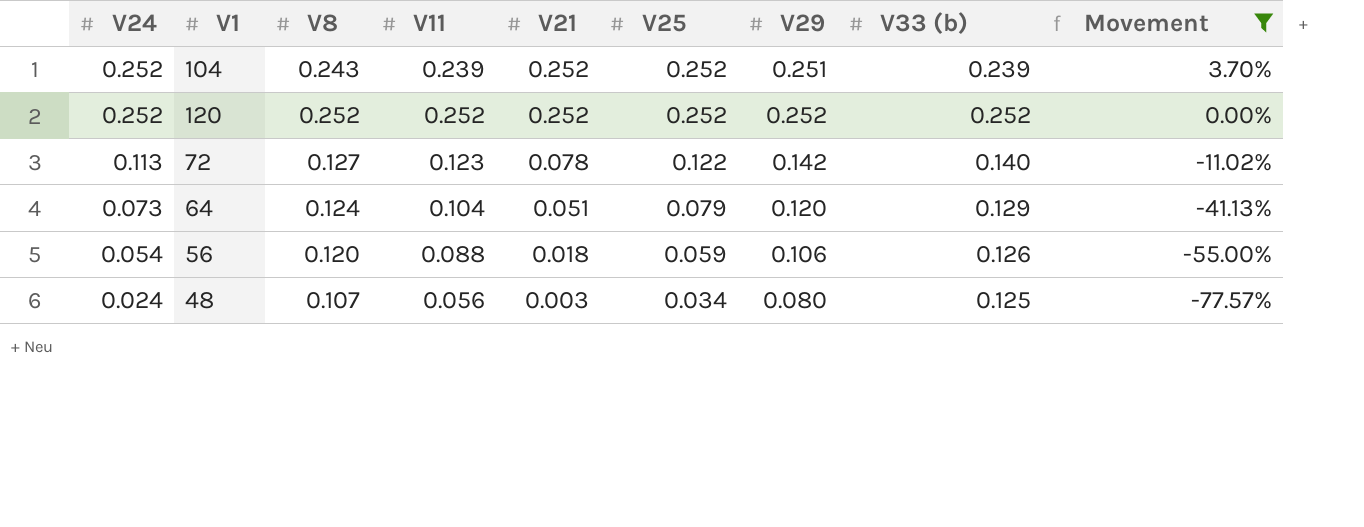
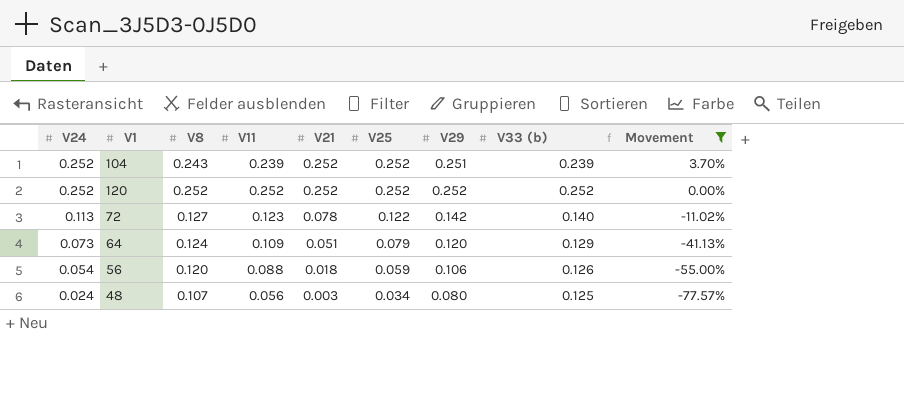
64 | V11: 0.104 -> 0.109

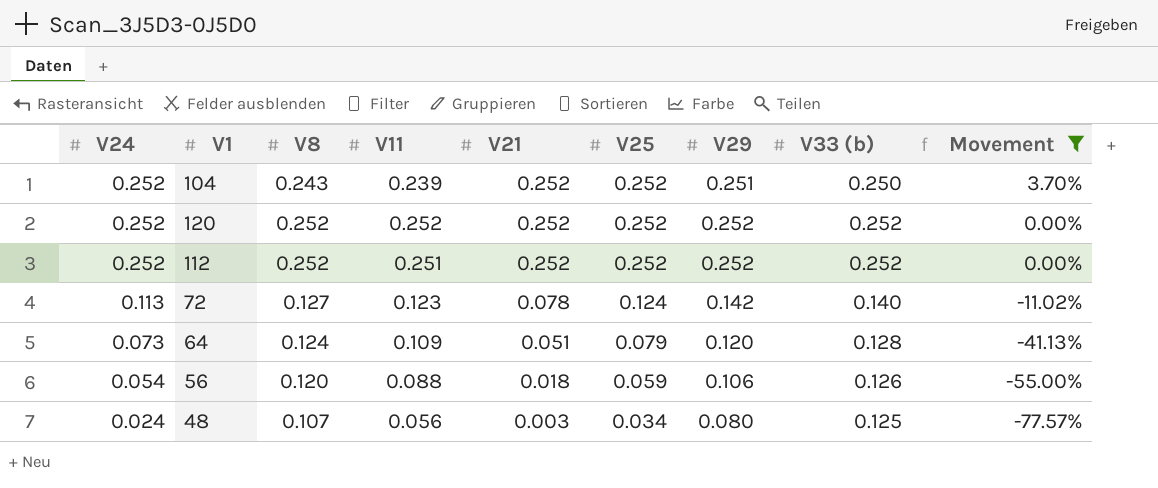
104 | V33 (b): 0.239 -> 0.250
row 112: none -> 0.252 | 0.252 | 0.251 | 0.252 | 0.252 | 0.252 | 0.252 | 0.00%
72 | V25: 0.122 -> 0.124
64 | V33 (b): 0.129 -> 0.128

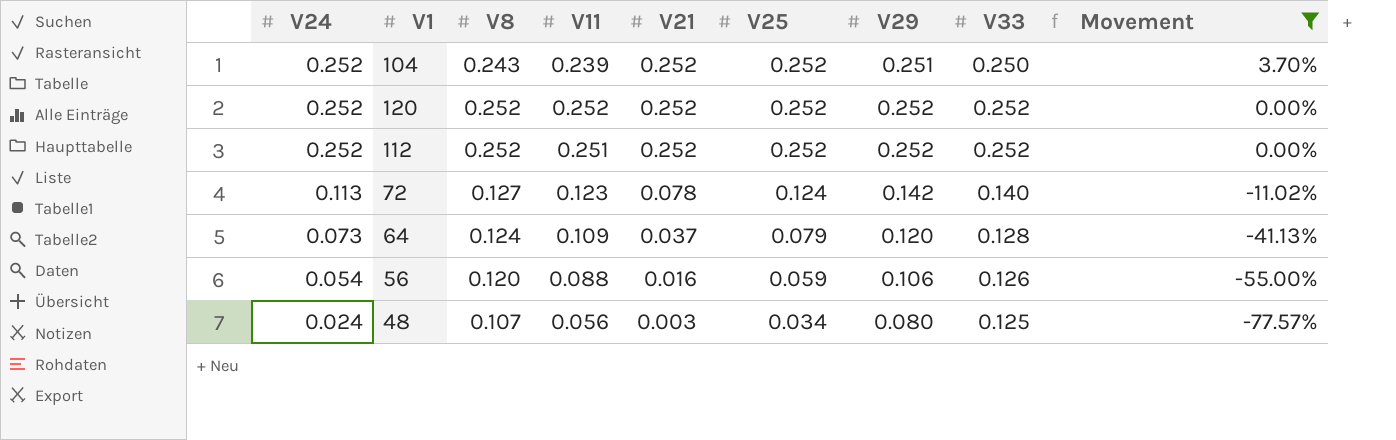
column name: V33 (b) -> V33
64 | V21: 0.051 -> 0.037
56 | V21: 0.018 -> 0.016

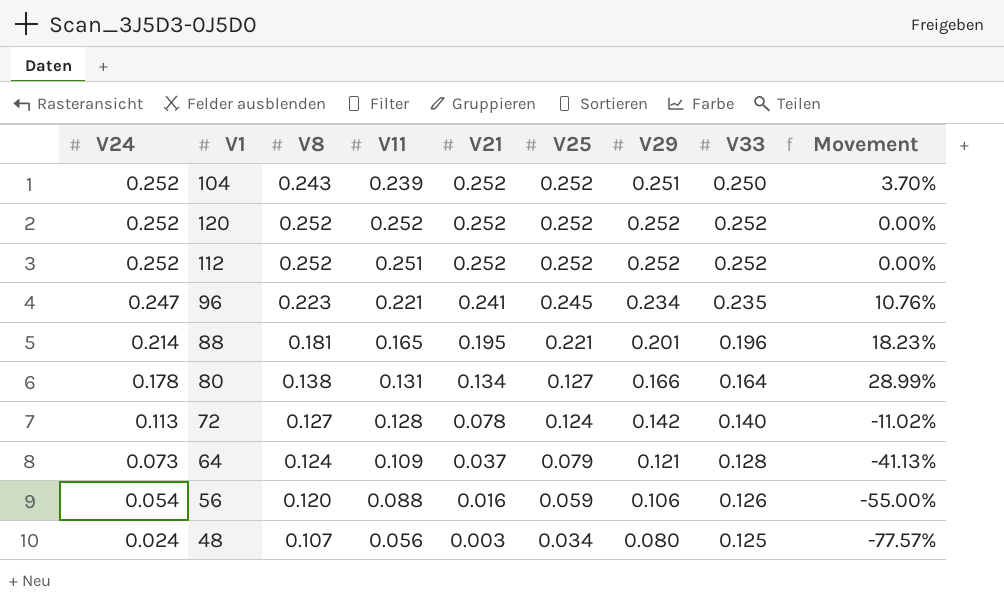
filter: Movement <= 3.70% -> none
72 | V11: 0.123 -> 0.128
64 | V29: 0.120 -> 0.121

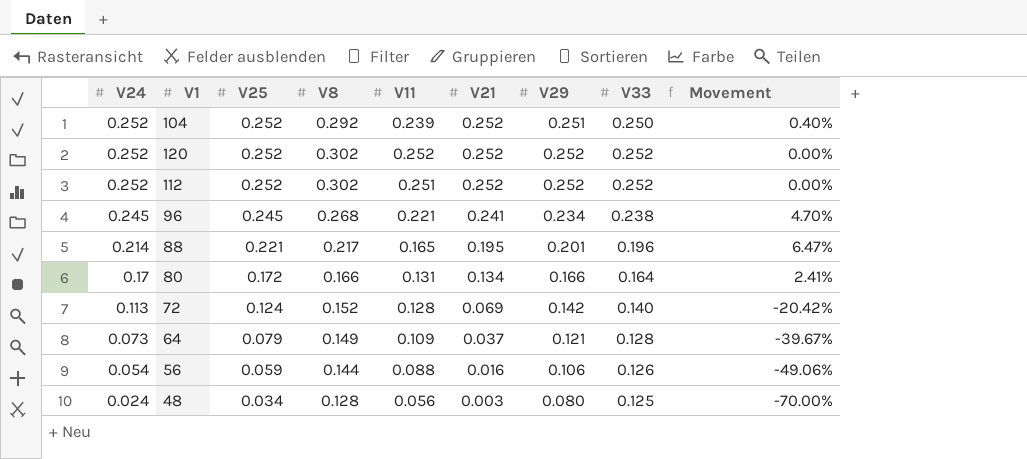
column V25 | position: 6 -> 3
column Movement | formula: ([V24] - [V8]) / [V8] -> ([V24] - [V29]) / [V29]
104 | V8: 0.243 -> 0.292
120 | V8: 0.252 -> 0.302
112 | V8: 0.252 -> 0.302
96 | V24: 0.247 -> 0.245
96 | V8: 0.223 -> 0.268
96 | V33: 0.235 -> 0.238
88 | V8: 0.181 -> 0.217
80 | V24: 0.178 -> 0.17
80 | V25: 0.127 -> 0.172
80 | V8: 0.138 -> 0.166
72 | V8: 0.127 -> 0.152
72 | V21: 0.078 -> 0.069
64 | V8: 0.124 -> 0.149
56 | V8: 0.120 -> 0.144
48 | V8: 0.107 -> 0.128

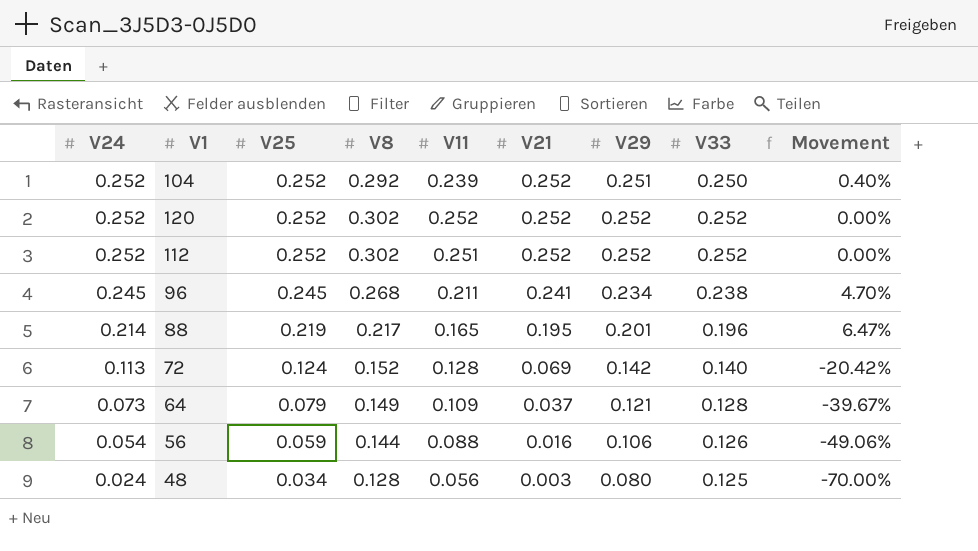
row 80: 0.17 | 0.172 | 0.166 | 0.131 | 0.134 | 0.166 | 0.164 | 2.41% -> none
96 | V11: 0.221 -> 0.211
88 | V25: 0.221 -> 0.219

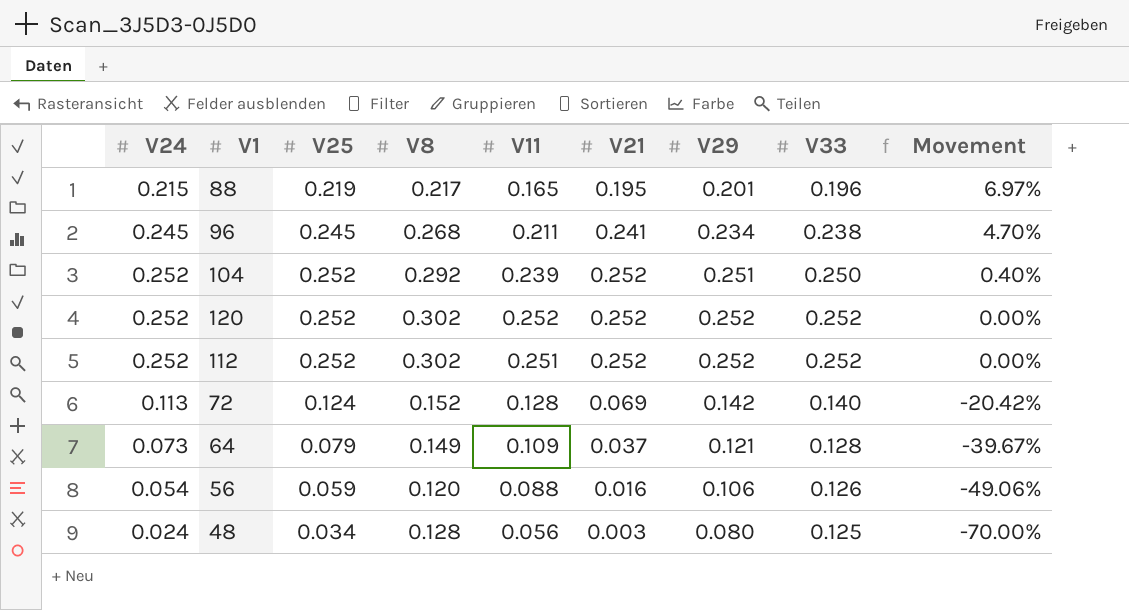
row order: V24 descending -> Movement descending
88 | V24: 0.214 -> 0.215
88 | Movement: 6.47% -> 6.97%
56 | V8: 0.144 -> 0.120

